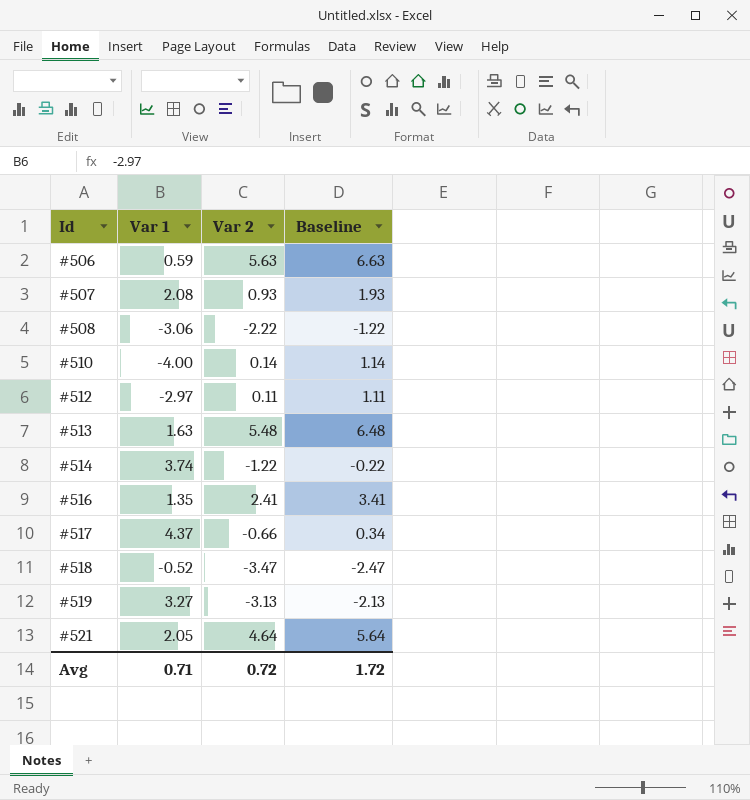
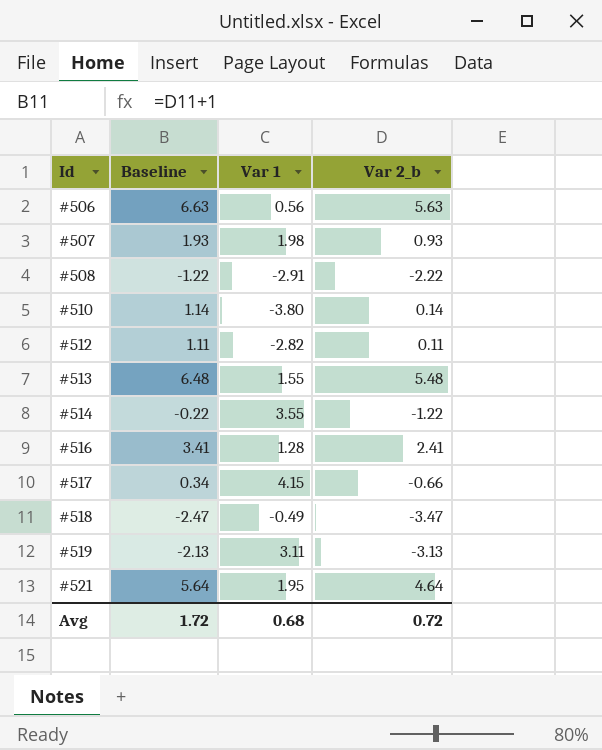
column Baseline | position: 4 -> 2
column name: Var 2 -> Var 2_b
#506 | Var 1: 0.59 -> 0.56
#507 | Var 1: 2.08 -> 1.98
#508 | Var 1: -3.06 -> -2.91
#510 | Var 1: -4.00 -> -3.80
#512 | Var 1: -2.97 -> -2.82
#513 | Var 1: 1.63 -> 1.55
#514 | Var 1: 3.74 -> 3.55
#516 | Var 1: 1.35 -> 1.28
#517 | Var 1: 4.37 -> 4.15
#518 | Var 1: -0.52 -> -0.49
#519 | Var 1: 3.27 -> 3.11
#521 | Var 1: 2.05 -> 1.95
Avg | Var 1: 0.71 -> 0.68

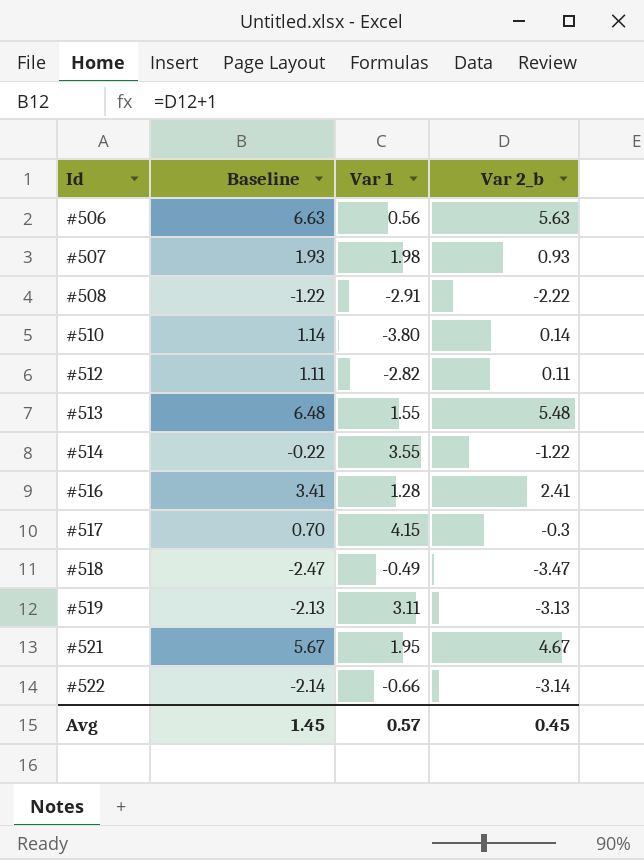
#517 | Baseline: 0.34 -> 0.70
#517 | Var 2_b: -0.66 -> -0.3
#521 | Baseline: 5.64 -> 5.67
#521 | Var 2_b: 4.64 -> 4.67
row #522: none -> -2.14 | -0.66 | -3.14
Avg | Baseline: 1.72 -> 1.45
Avg | Var 1: 0.68 -> 0.57
Avg | Var 2_b: 0.72 -> 0.45

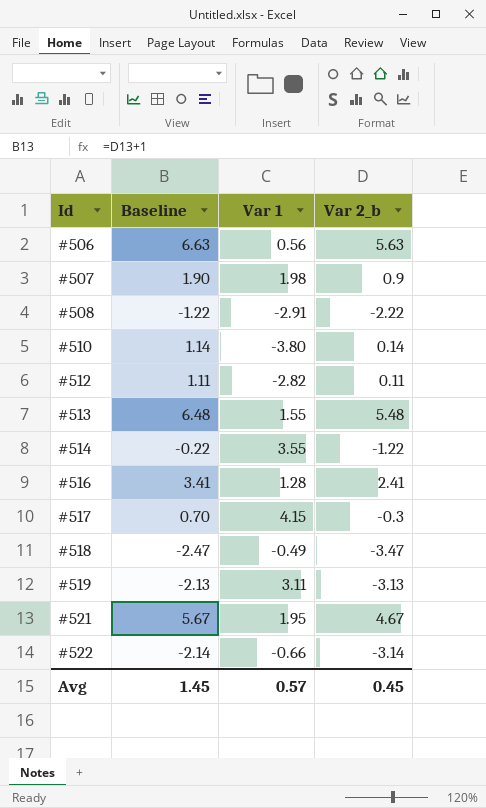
#507 | Baseline: 1.93 -> 1.90
#507 | Var 2_b: 0.93 -> 0.9

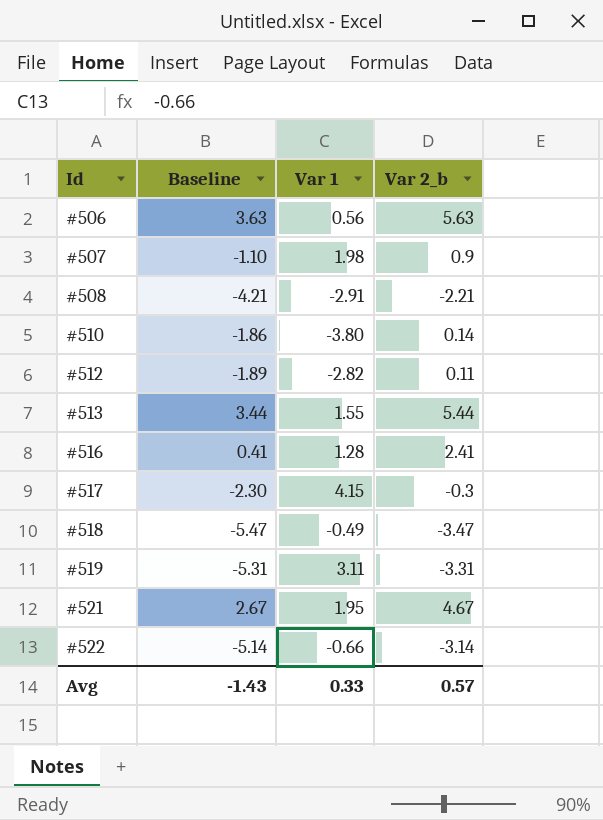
column Baseline | formula: [Var 2_b] + 1 -> [Var 2_b] - 2
row #514: -0.22 | 3.55 | -1.22 -> none
#508 | Var 2_b: -2.22 -> -2.21
#513 | Var 2_b: 5.48 -> 5.44
#519 | Var 2_b: -3.13 -> -3.31
Avg | Baseline: 1.45 -> -1.43
Avg | Var 1: 0.57 -> 0.33
Avg | Var 2_b: 0.45 -> 0.57

